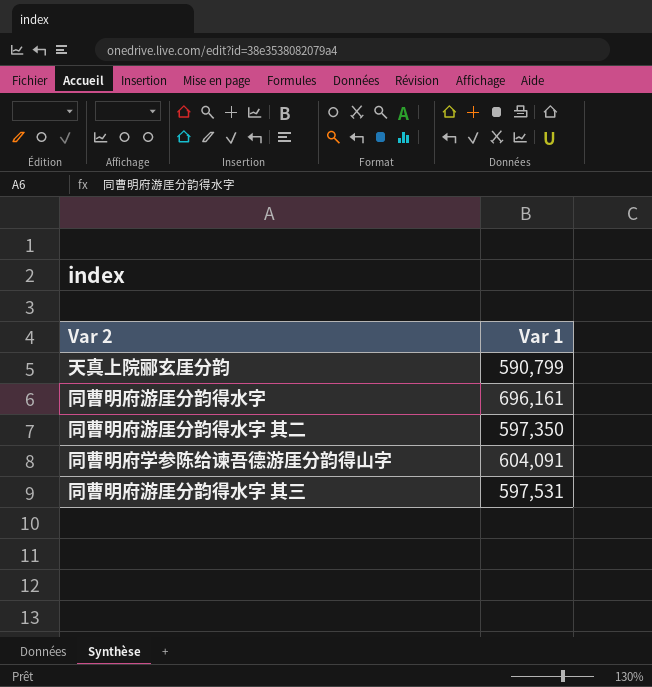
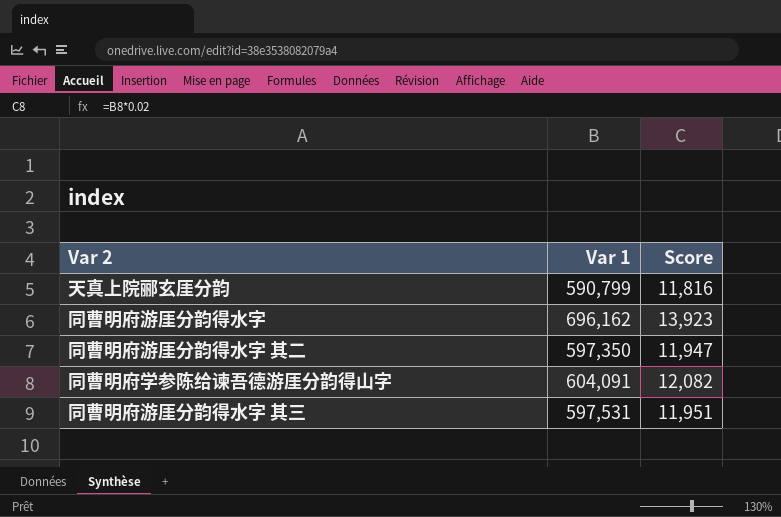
column Score | formula: none -> [Var 1] * 0.02
同曹明府游厓分韵得水字 | Var 1: 696,161 -> 696,162

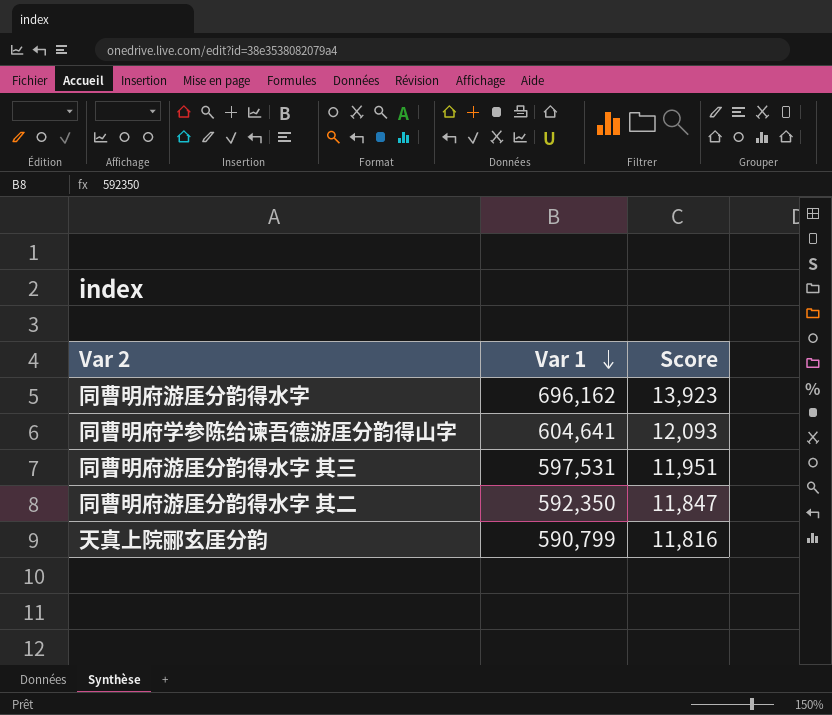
row order: none -> Var 1 descending
同曹明府学参陈给谏吾德游厓分韵得山字 | Var 1: 604,091 -> 604,641
同曹明府学参陈给谏吾德游厓分韵得山字 | Score: 12,082 -> 12,093
同曹明府游厓分韵得水字 其二 | Var 1: 597,350 -> 592,350
同曹明府游厓分韵得水字 其二 | Score: 11,947 -> 11,847

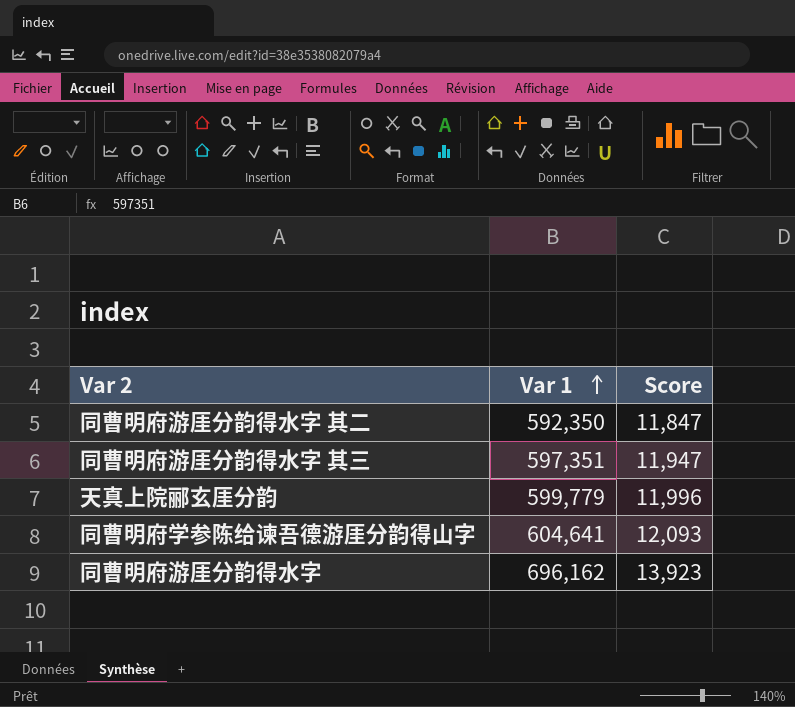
row order: Var 1 descending -> Var 1 ascending
同曹明府游厓分韵得水字 其三 | Var 1: 597,531 -> 597,351
同曹明府游厓分韵得水字 其三 | Score: 11,951 -> 11,947
天真上院郦玄厓分韵 | Var 1: 590,799 -> 599,779
天真上院郦玄厓分韵 | Score: 11,816 -> 11,996

